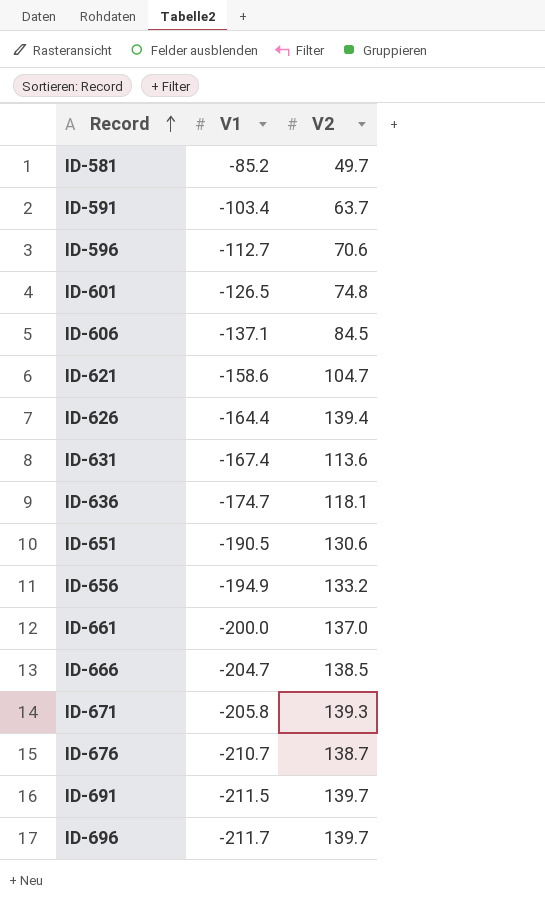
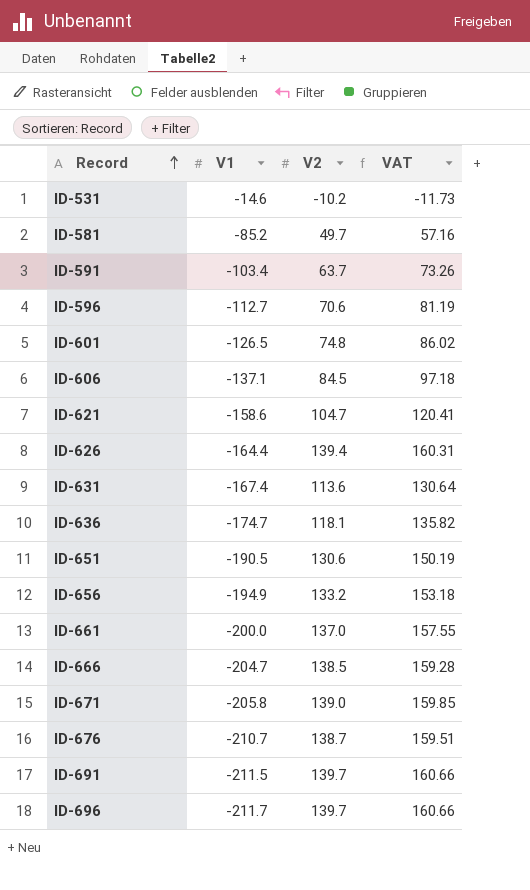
column VAT | formula: none -> [V2] * 1.15
row ID-531: none -> -14.6 | -10.2 | -11.73
ID-671 | V2: 139.3 -> 139.0

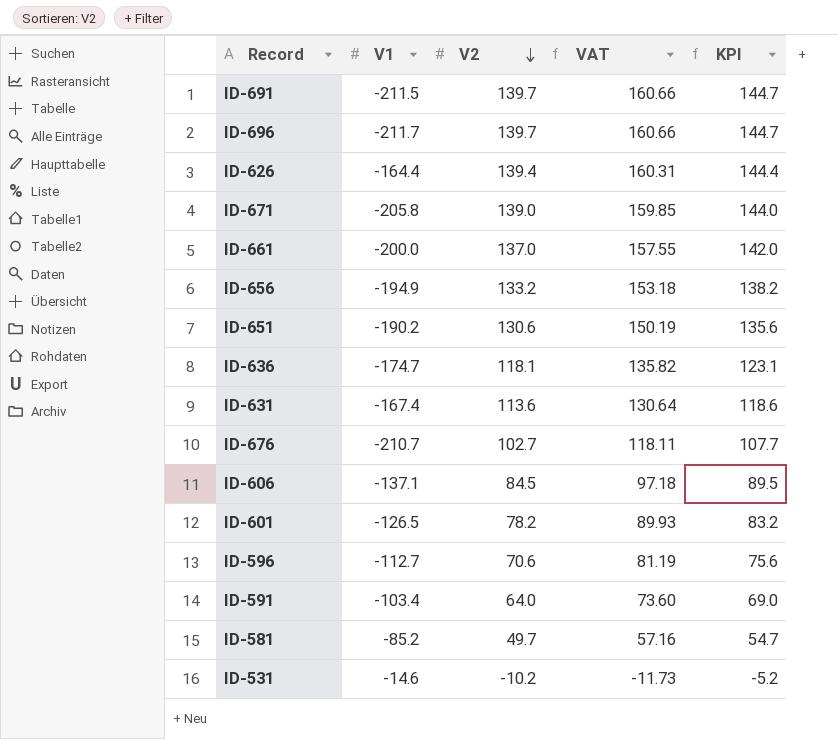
row order: Record ascending -> V2 descending
column KPI | formula: none -> [V2] + 5
row ID-621: -158.6 | 104.7 | 120.41 -> none
row ID-666: -204.7 | 138.5 | 159.28 -> none
ID-651 | V1: -190.5 -> -190.2
ID-676 | V2: 138.7 -> 102.7
ID-676 | VAT: 159.51 -> 118.11
ID-601 | V2: 74.8 -> 78.2
ID-601 | VAT: 86.02 -> 89.93
ID-591 | V2: 63.7 -> 64.0
ID-591 | VAT: 73.26 -> 73.60

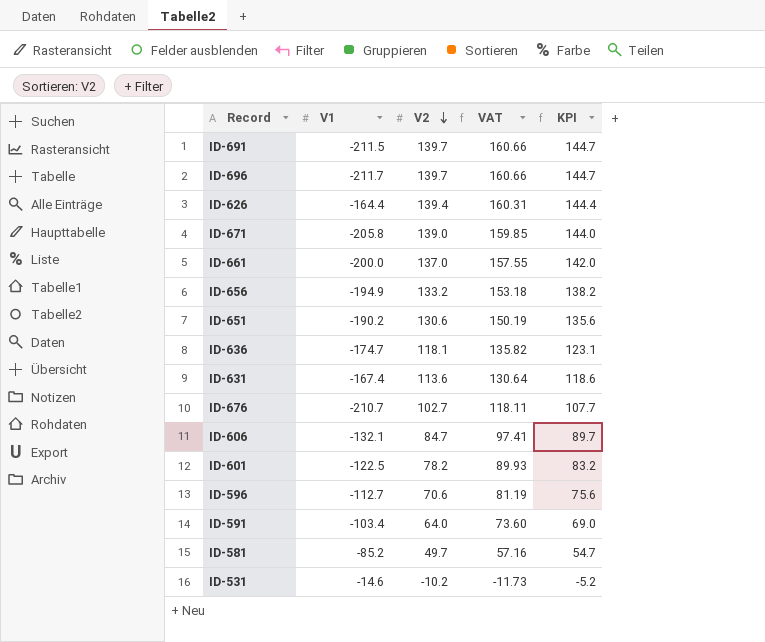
ID-606 | V1: -137.1 -> -132.1
ID-606 | V2: 84.5 -> 84.7
ID-606 | VAT: 97.18 -> 97.41
ID-606 | KPI: 89.5 -> 89.7
ID-601 | V1: -126.5 -> -122.5

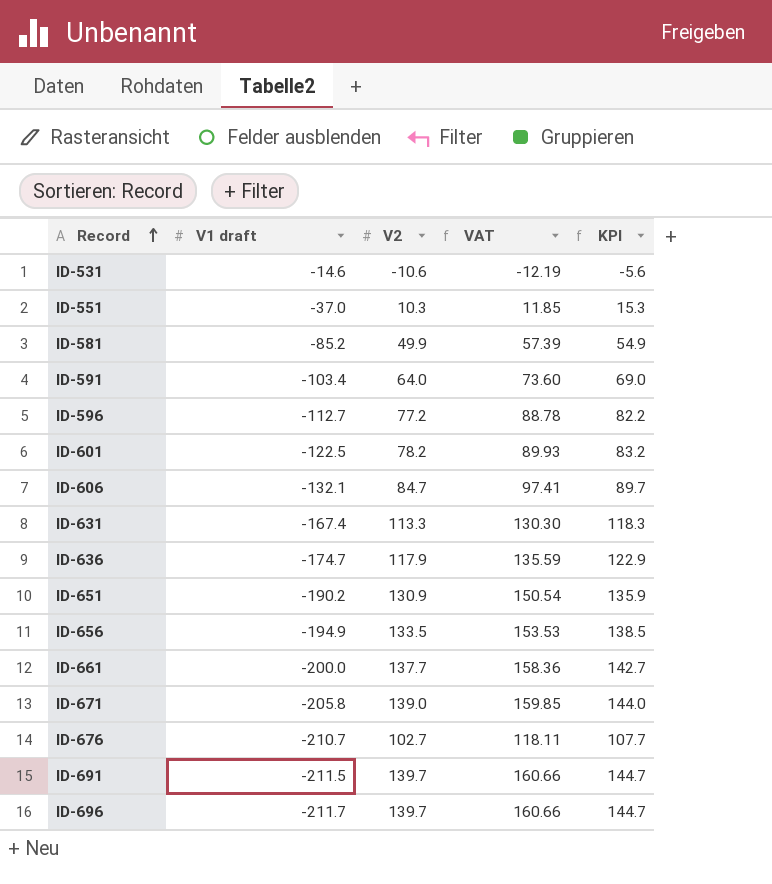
row order: V2 descending -> Record ascending
column name: V1 -> V1 draft
row ID-626: -164.4 | 139.4 | 160.31 | 144.4 -> none
ID-531 | V2: -10.2 -> -10.6
ID-531 | VAT: -11.73 -> -12.19
ID-531 | KPI: -5.2 -> -5.6
row ID-551: none -> -37.0 | 10.3 | 11.85 | 15.3
ID-581 | V2: 49.7 -> 49.9
ID-581 | VAT: 57.16 -> 57.39
ID-581 | KPI: 54.7 -> 54.9
ID-596 | V2: 70.6 -> 77.2
ID-596 | VAT: 81.19 -> 88.78
ID-596 | KPI: 75.6 -> 82.2
ID-631 | V2: 113.6 -> 113.3
ID-631 | VAT: 130.64 -> 130.30
ID-631 | KPI: 118.6 -> 118.3
ID-636 | V2: 118.1 -> 117.9
ID-636 | VAT: 135.82 -> 135.59
ID-636 | KPI: 123.1 -> 122.9
ID-651 | V2: 130.6 -> 130.9
ID-651 | VAT: 150.19 -> 150.54
ID-651 | KPI: 135.6 -> 135.9
ID-656 | V2: 133.2 -> 133.5
ID-656 | VAT: 153.18 -> 153.53
ID-656 | KPI: 138.2 -> 138.5
ID-661 | V2: 137.0 -> 137.7
ID-661 | VAT: 157.55 -> 158.36
ID-661 | KPI: 142.0 -> 142.7

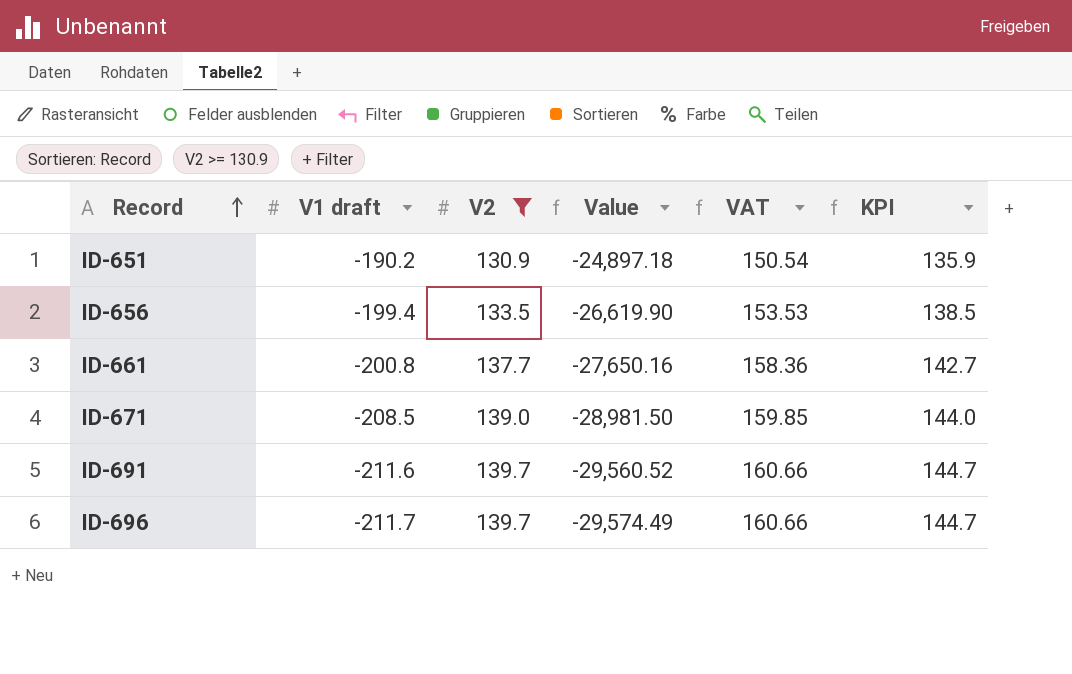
filter: none -> V2 >= 130.9
column Value | formula: none -> [V1 draft] * [V2]
ID-656 | V1 draft: -194.9 -> -199.4
ID-661 | V1 draft: -200.0 -> -200.8
ID-671 | V1 draft: -205.8 -> -208.5
ID-691 | V1 draft: -211.5 -> -211.6

